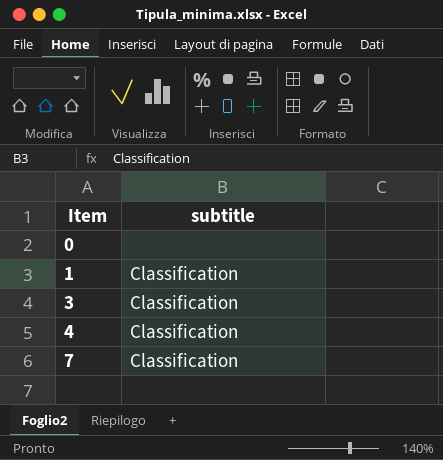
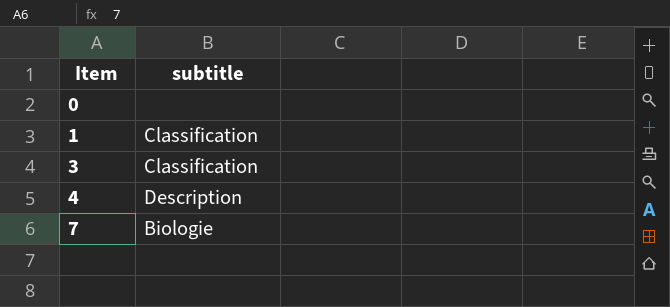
4 | subtitle: Classification -> Description
7 | subtitle: Classification -> Biologie

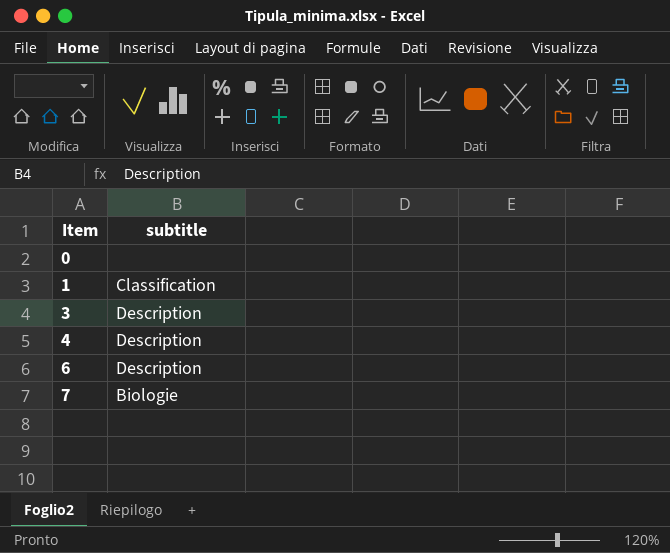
3 | subtitle: Classification -> Description
row 6: none -> Description

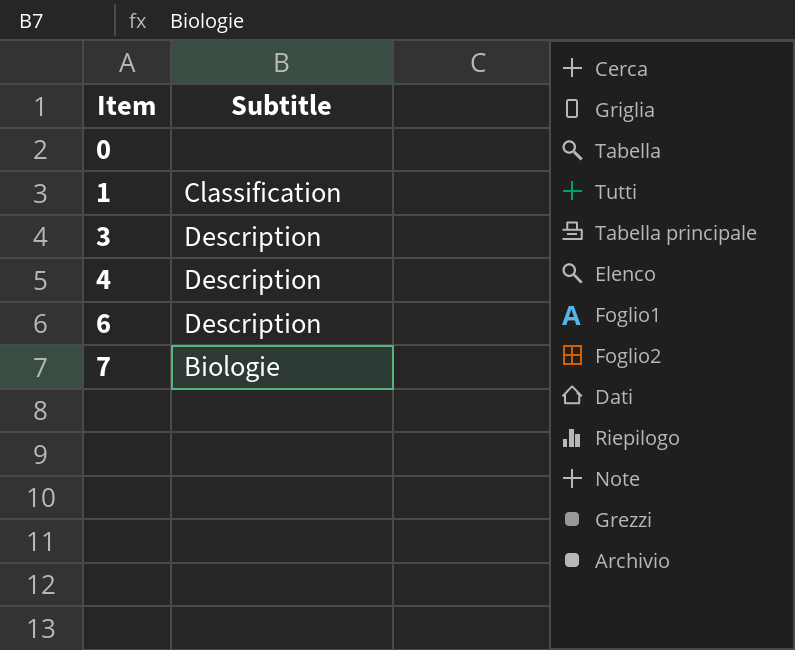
column name: subtitle -> Subtitle

